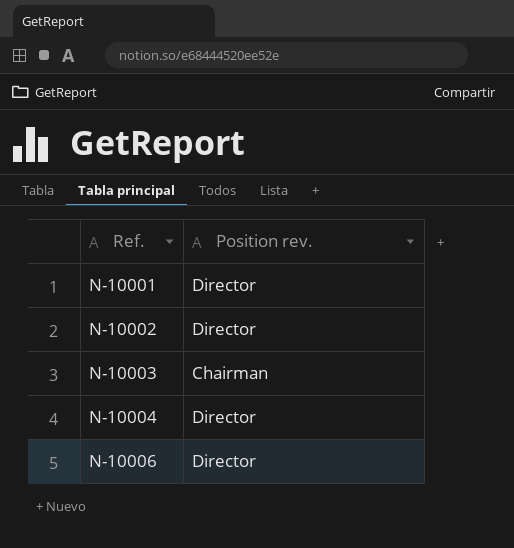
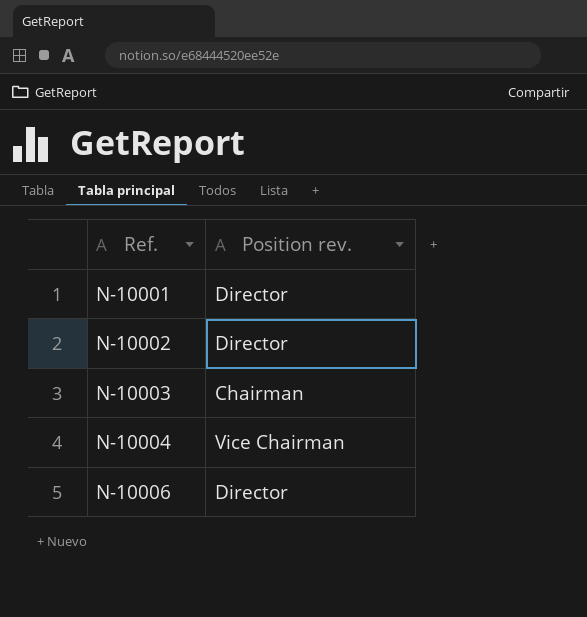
N-10004 | Position rev.: Director -> Vice Chairman

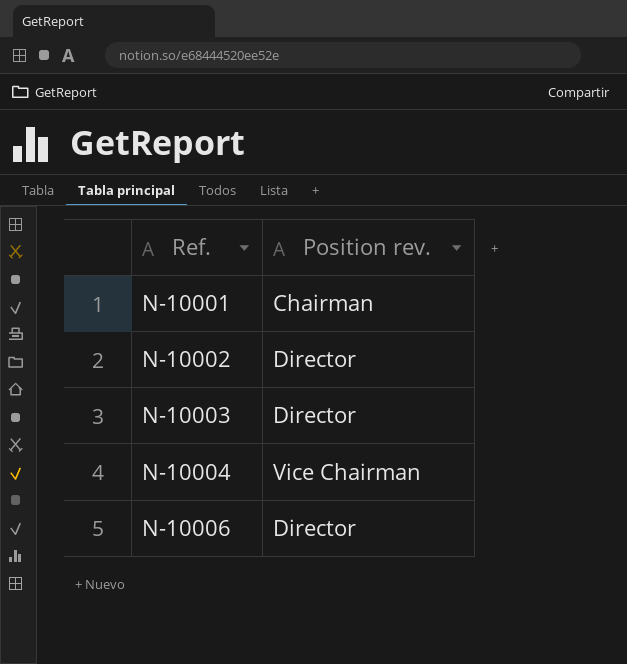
N-10001 | Position rev.: Director -> Chairman
N-10003 | Position rev.: Chairman -> Director

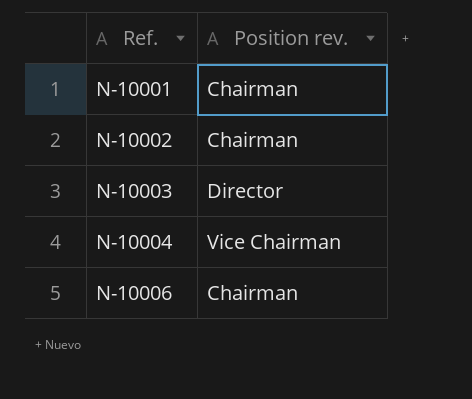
N-10002 | Position rev.: Director -> Chairman
N-10006 | Position rev.: Director -> Chairman

